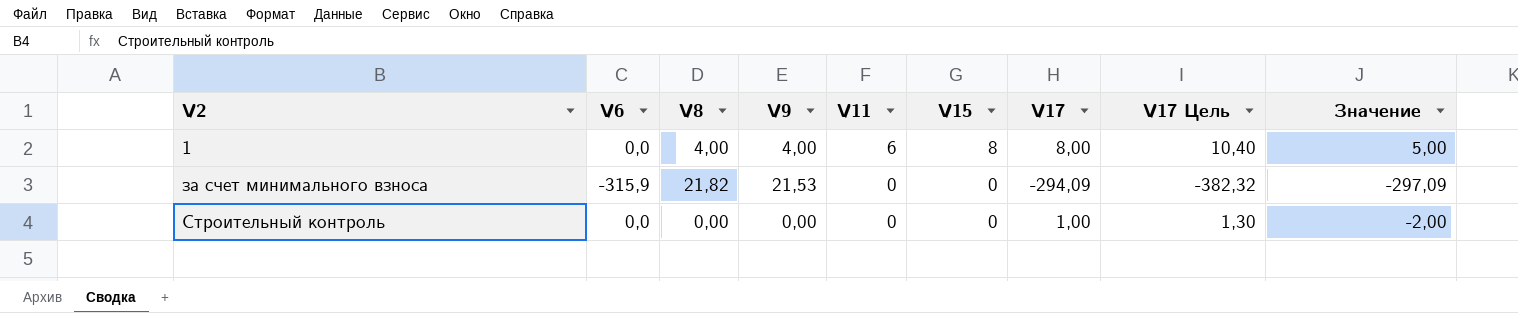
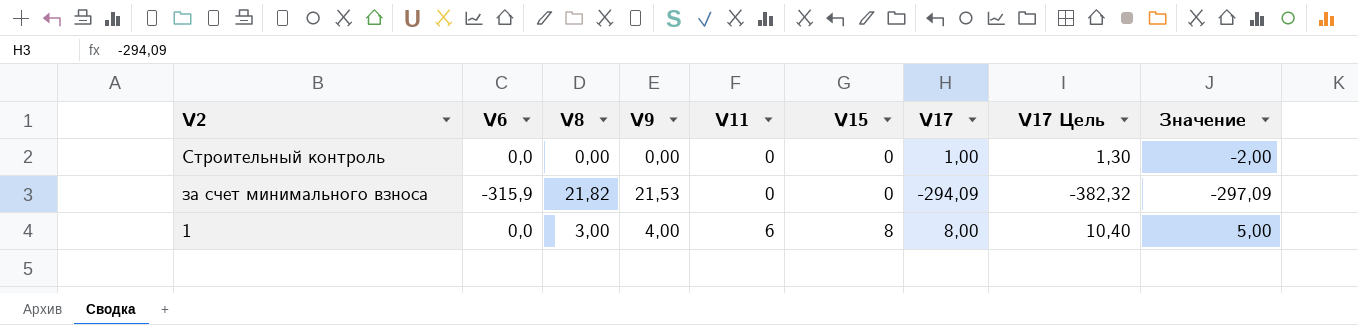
row order: V2 ascending -> V2 descending
1 | V8: 4,00 -> 3,00

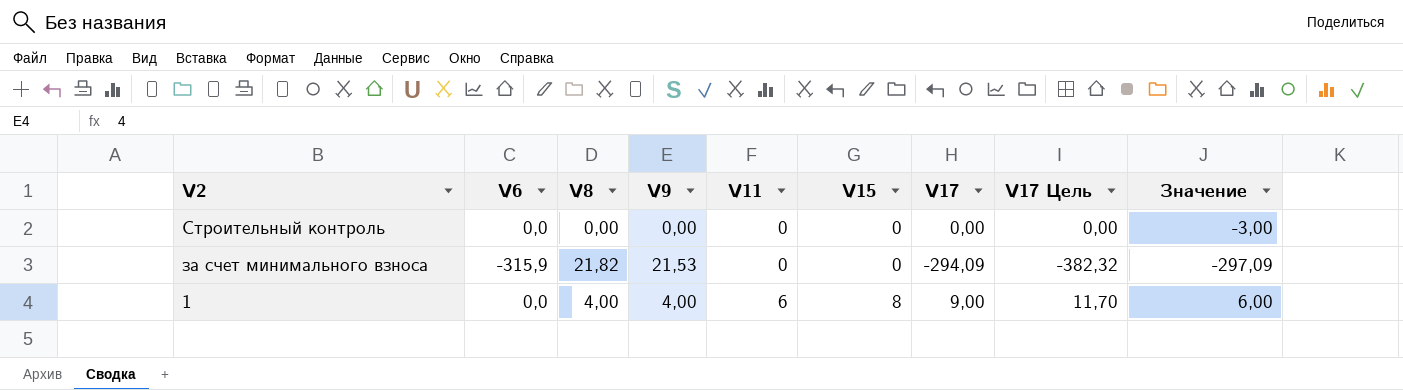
Строительный контроль | V17: 1,00 -> 0,00
Строительный контроль | V17 Цель: 1,30 -> 0,00
Строительный контроль | Значение: -2,00 -> -3,00
1 | V8: 3,00 -> 4,00
1 | V17: 8,00 -> 9,00
1 | V17 Цель: 10,40 -> 11,70
1 | Значение: 5,00 -> 6,00

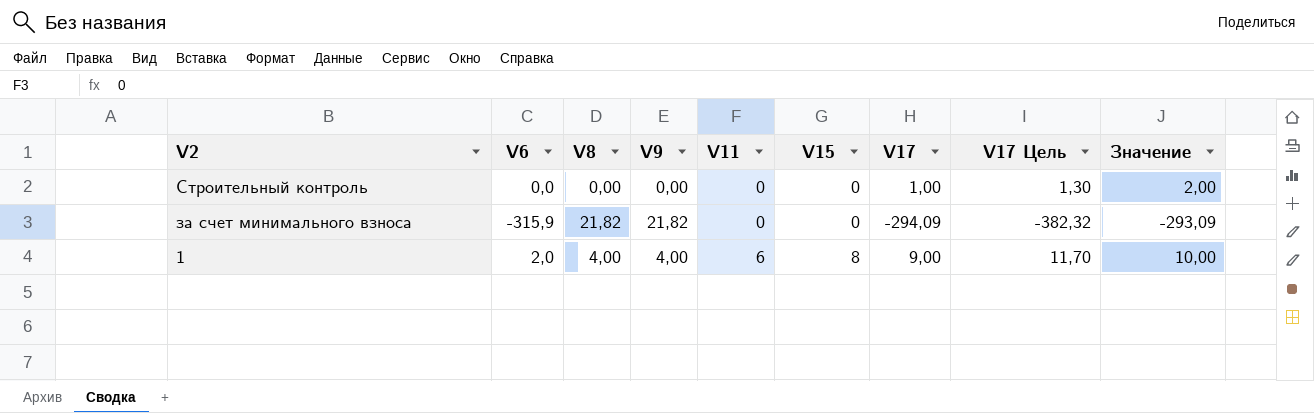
column Значение | formula: [V17] - 3 -> [V17] + 1
Строительный контроль | V17: 0,00 -> 1,00
Строительный контроль | V17 Цель: 0,00 -> 1,30
за счет минимального взноса | V9: 21,53 -> 21,82
1 | V6: 0,0 -> 2,0

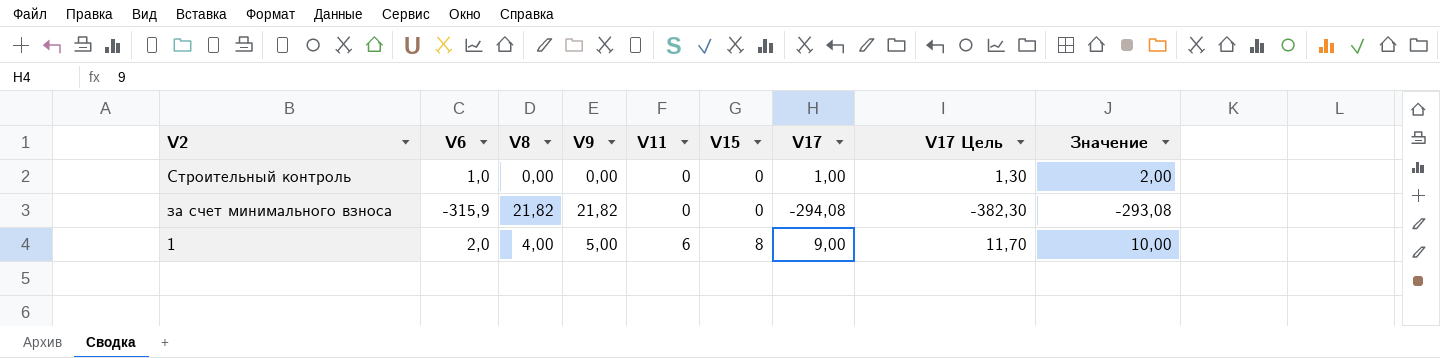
Строительный контроль | V6: 0,0 -> 1,0
за счет минимального взноса | V17: -294,09 -> -294,08
за счет минимального взноса | V17 Цель: -382,32 -> -382,30
за счет минимального взноса | Значение: -293,09 -> -293,08
1 | V9: 4,00 -> 5,00

